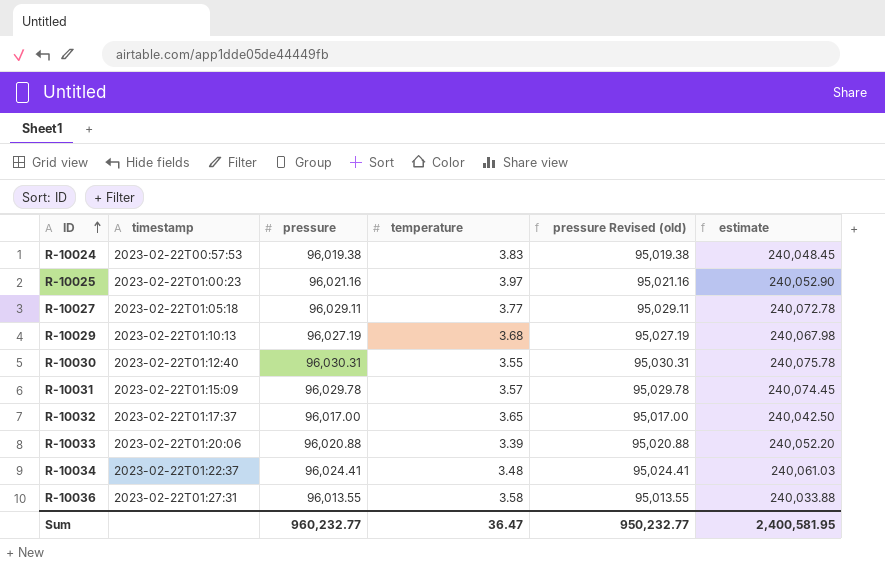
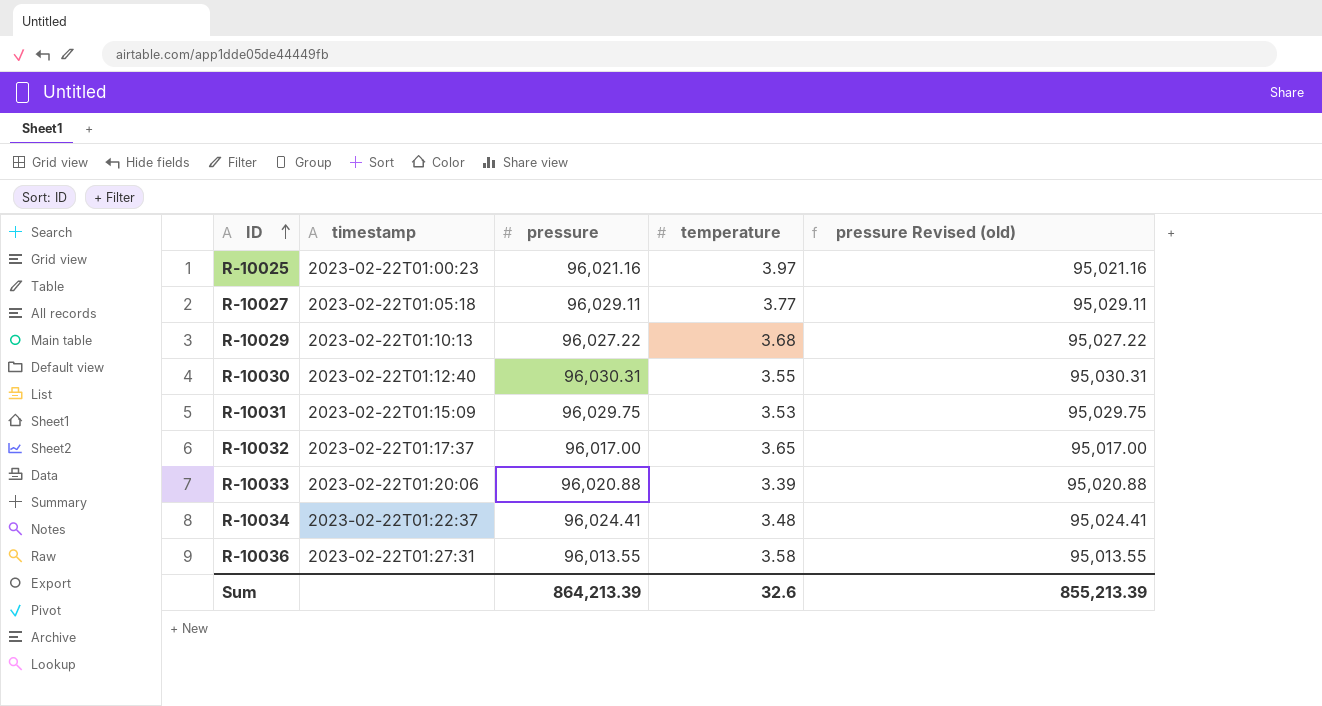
column estimate | formula: [pressure] * 2.5 -> none
row R-10024: 2023-02-22T00:57:53 | 96,019.38 | 3.83 | 95,019.38 | 240,048.45 -> none
R-10029 | pressure: 96,027.19 -> 96,027.22
R-10029 | pressure Revised (old): 95,027.19 -> 95,027.22
R-10031 | pressure: 96,029.78 -> 96,029.75
R-10031 | temperature: 3.57 -> 3.53
R-10031 | pressure Revised (old): 95,029.78 -> 95,029.75
Sum | pressure: 960,232.77 -> 864,213.39
Sum | temperature: 36.47 -> 32.6
Sum | pressure Revised (old): 950,232.77 -> 855,213.39

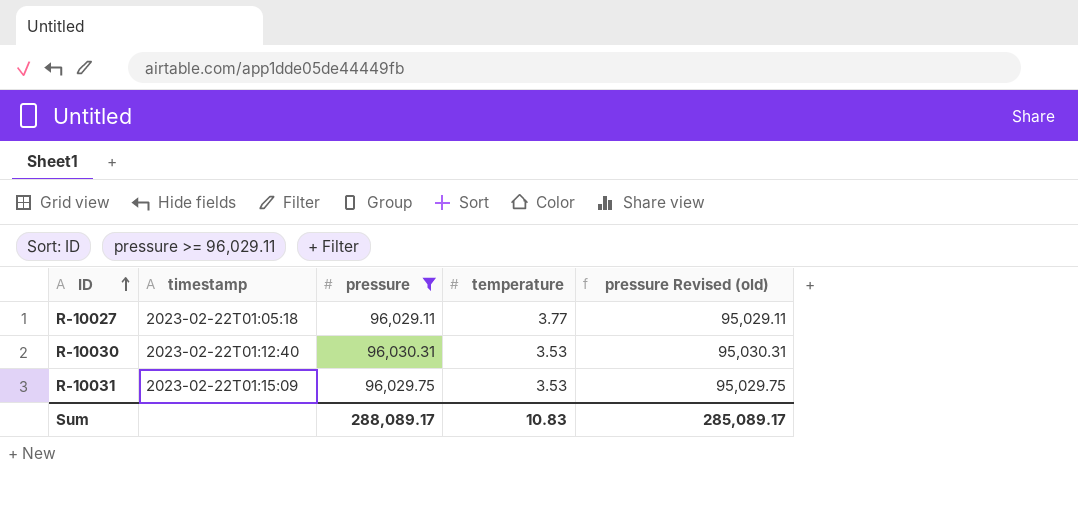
filter: none -> pressure >= 96,029.11
R-10030 | temperature: 3.55 -> 3.53
Sum | pressure: 864,213.39 -> 288,089.17
Sum | temperature: 32.6 -> 10.83
Sum | pressure Revised (old): 855,213.39 -> 285,089.17

